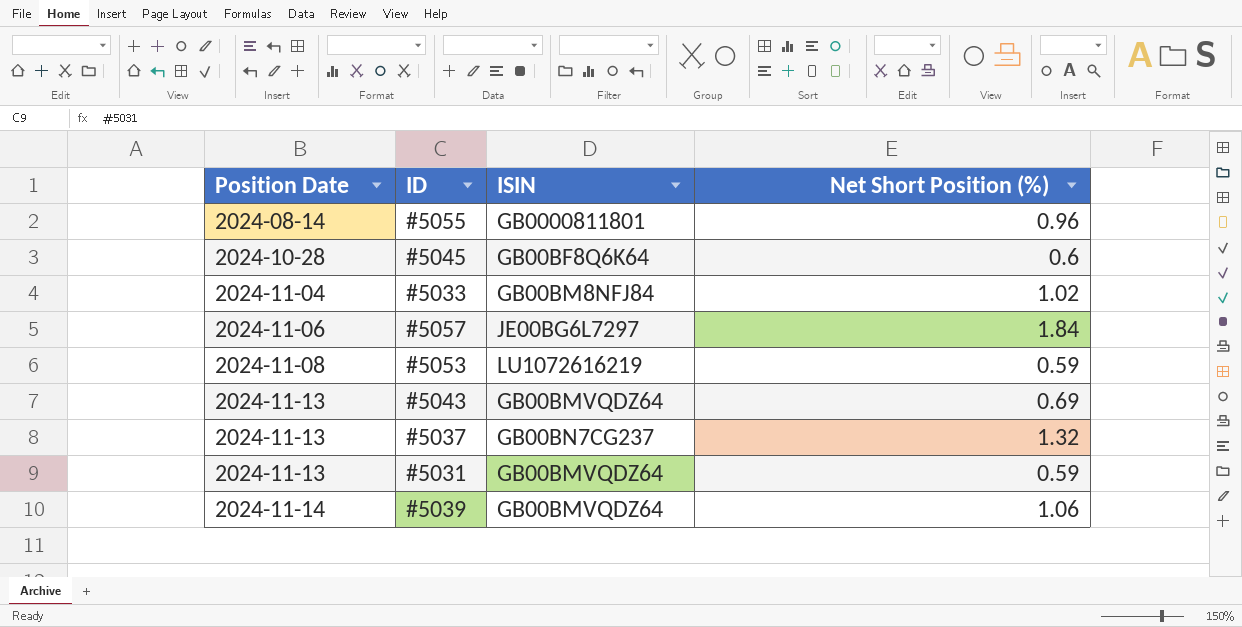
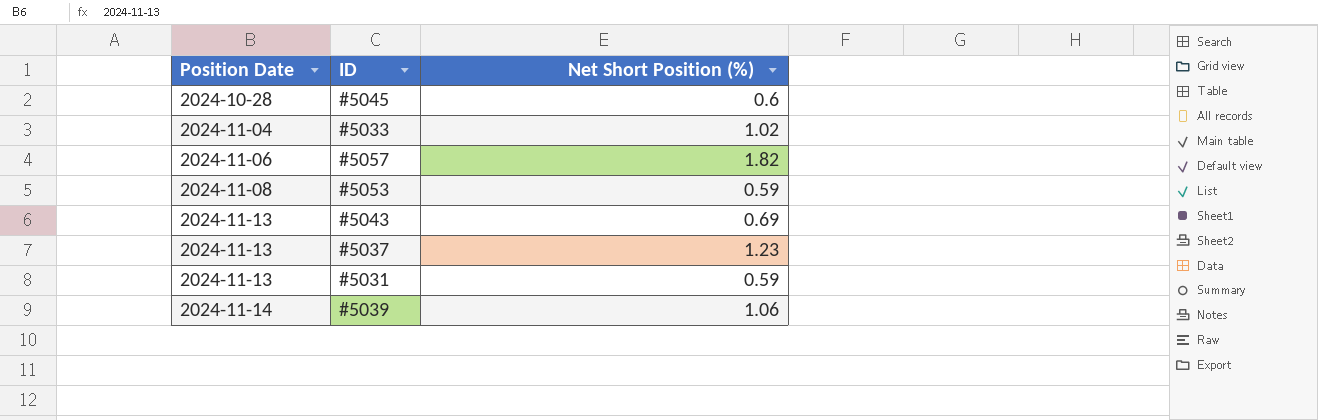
column ISIN | position: 3 -> none
row #5055: 2024-08-14 | GB0000811801 | 0.96 -> none
#5057 | Net Short Position (%): 1.84 -> 1.82
#5037 | Net Short Position (%): 1.32 -> 1.23

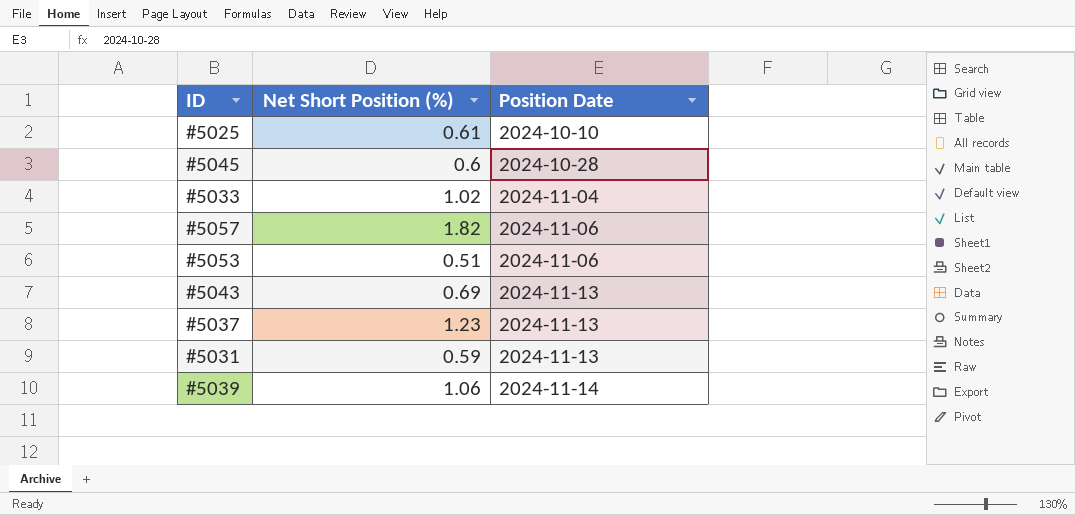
column Position Date | position: 1 -> 3
row #5025: none -> 0.61 | 2024-10-10
#5053 | Net Short Position (%): 0.59 -> 0.51
#5053 | Position Date: 2024-11-08 -> 2024-11-06

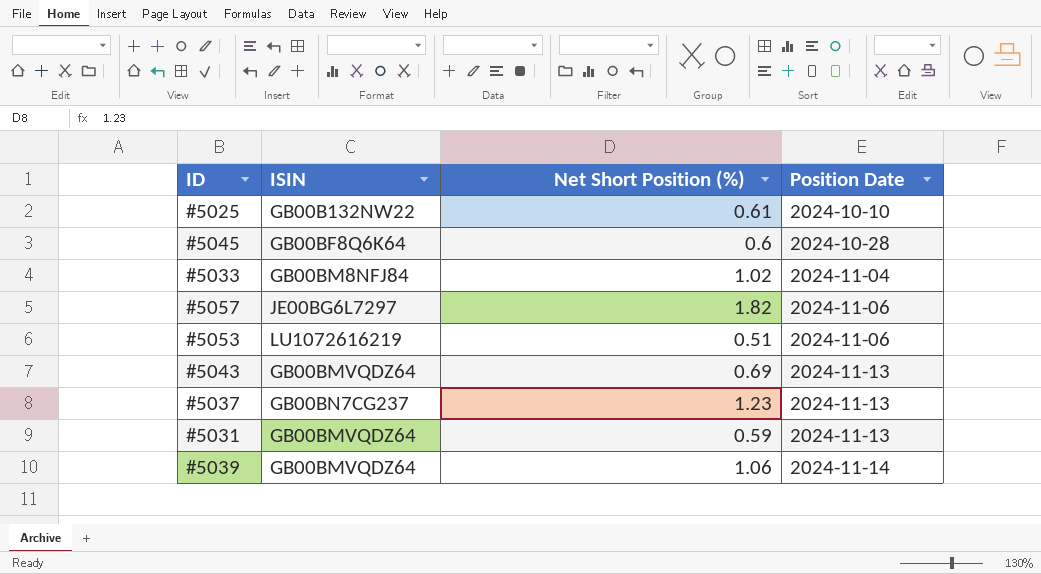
column ISIN | position: none -> 2

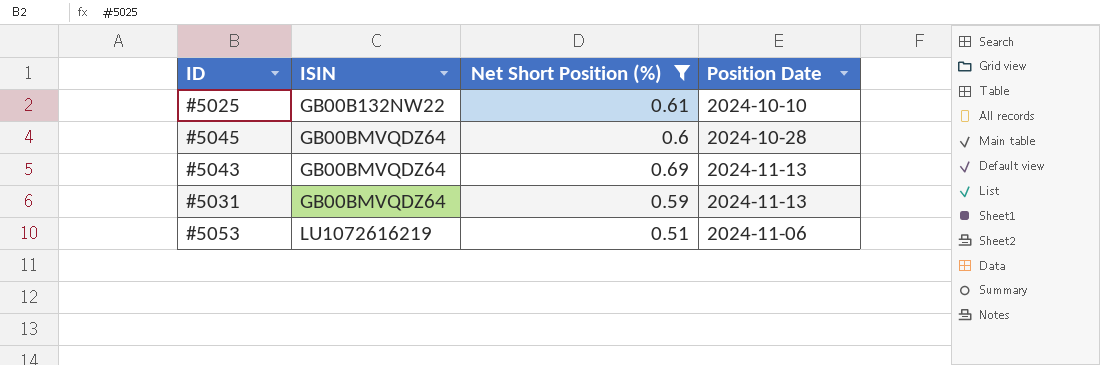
filter: none -> Net Short Position (%) <= 0.69
row order: Position Date ascending -> ISIN ascending
#5045 | ISIN: GB00BF8Q6K64 -> GB00BMVQDZ64

